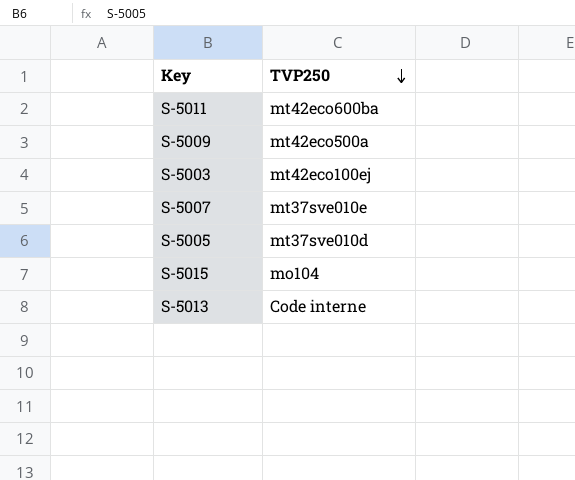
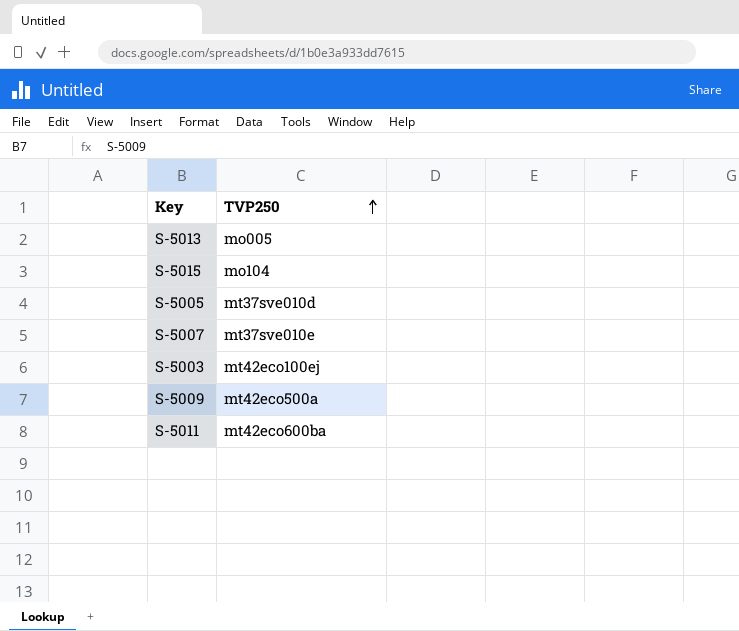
row order: TVP250 descending -> TVP250 ascending
S-5013 | TVP250: Code interne -> mo005

